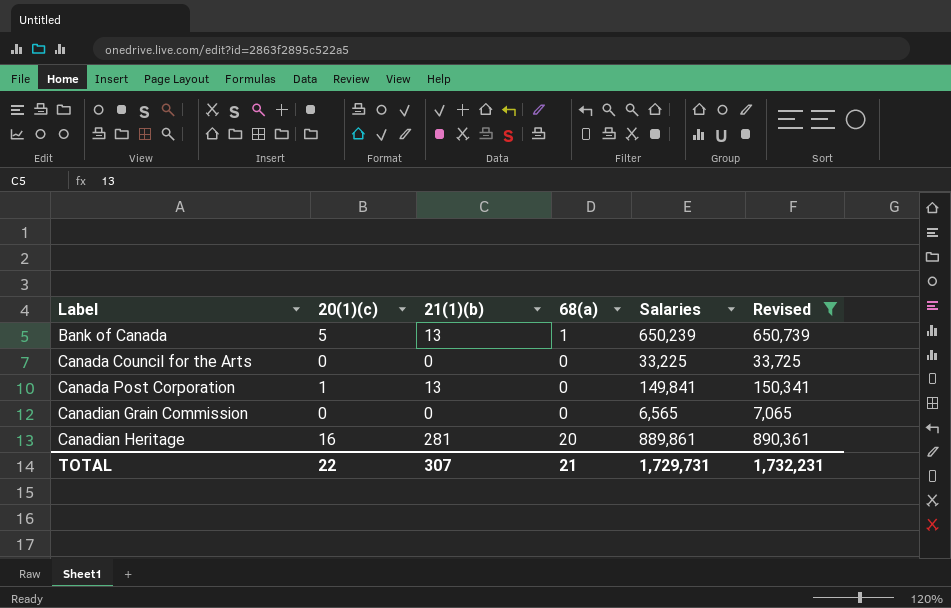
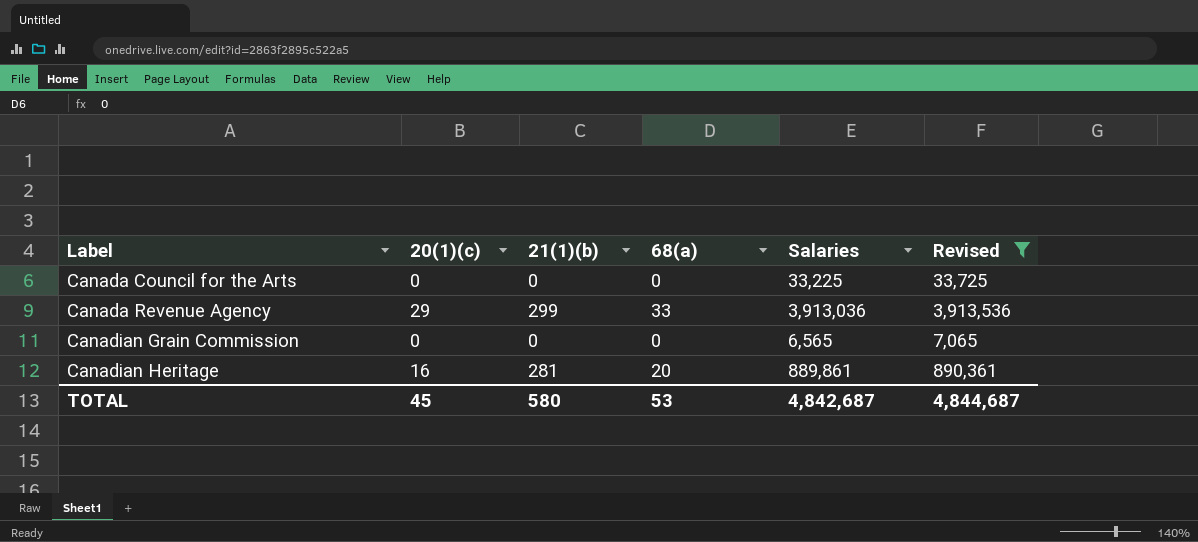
row Bank of Canada: 5 | 13 | 1 | 650,239 | 650,739 -> none
row Canada Post Corporation: 1 | 13 | 0 | 149,841 | 150,341 -> none
row Canada Revenue Agency: none -> 29 | 299 | 33 | 3,913,036 | 3,913,536
TOTAL | 20(1)(c): 22 -> 45
TOTAL | 21(1)(b): 307 -> 580
TOTAL | 68(a): 21 -> 53
TOTAL | Salaries: 1,729,731 -> 4,842,687
TOTAL | Revised: 1,732,231 -> 4,844,687

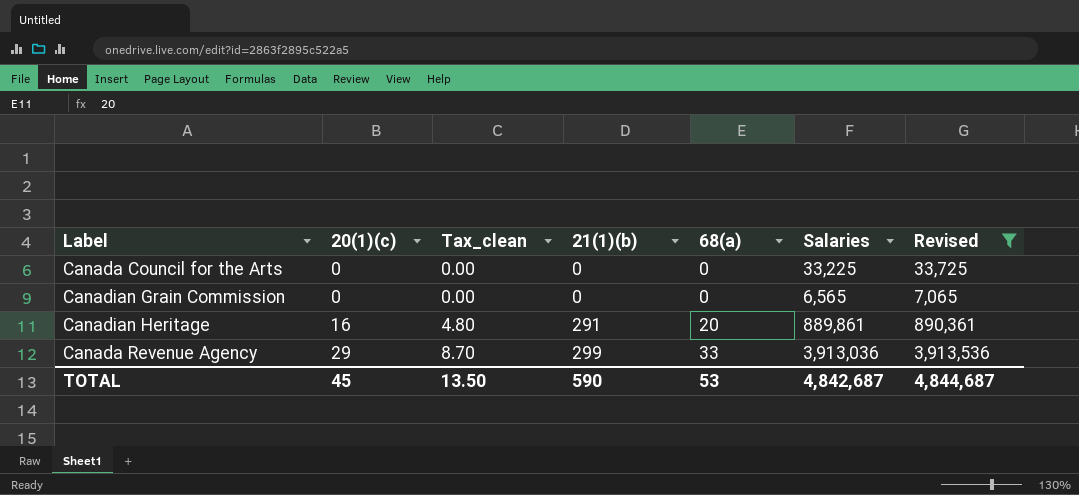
row order: Label ascending -> 20(1)(c) ascending
column Tax_clean | formula: none -> [20(1)(c)] * 0.3
Canadian Heritage | 21(1)(b): 281 -> 291
TOTAL | 21(1)(b): 580 -> 590

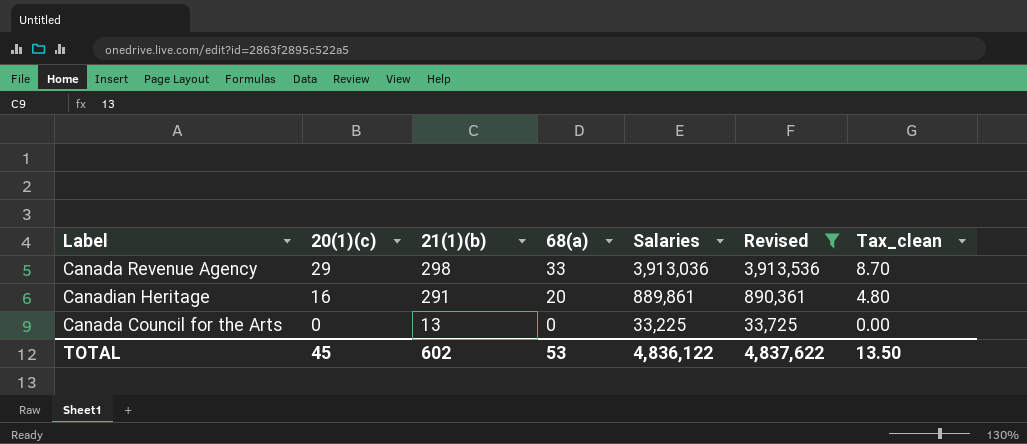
row order: 20(1)(c) ascending -> 20(1)(c) descending
column Tax_clean | position: 3 -> 7
row Canadian Grain Commission: 0 | 0.00 | 0 | 0 | 6,565 | 7,065 -> none
Canada Revenue Agency | 21(1)(b): 299 -> 298
Canada Council for the Arts | 21(1)(b): 0 -> 13
TOTAL | 21(1)(b): 590 -> 602
TOTAL | Salaries: 4,842,687 -> 4,836,122
TOTAL | Revised: 4,844,687 -> 4,837,622

